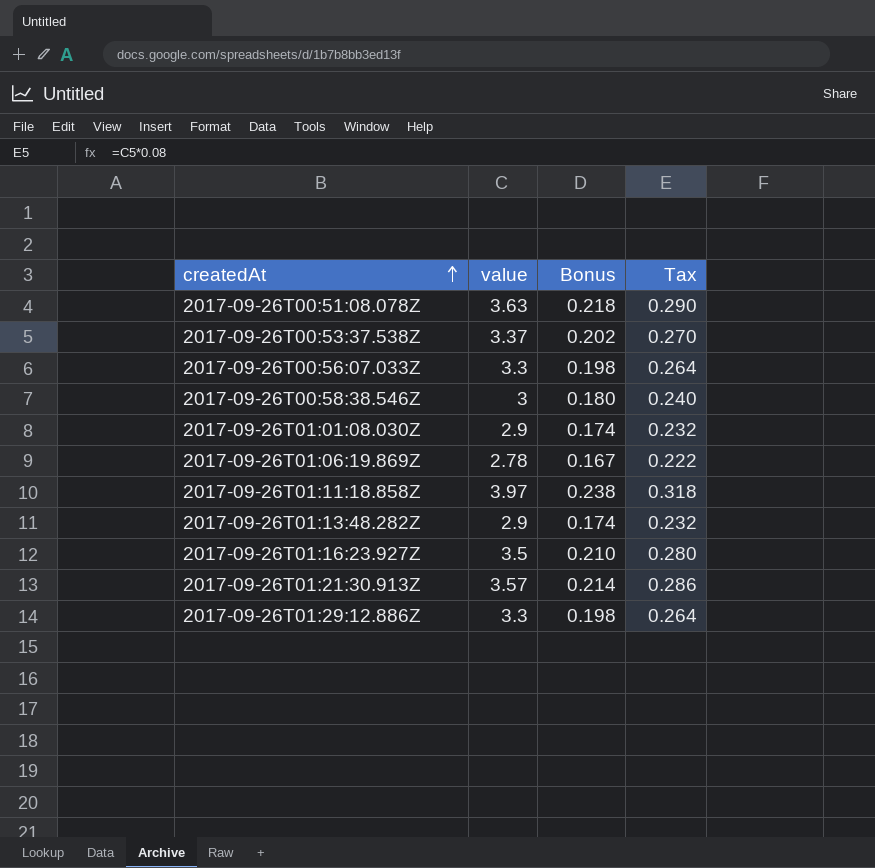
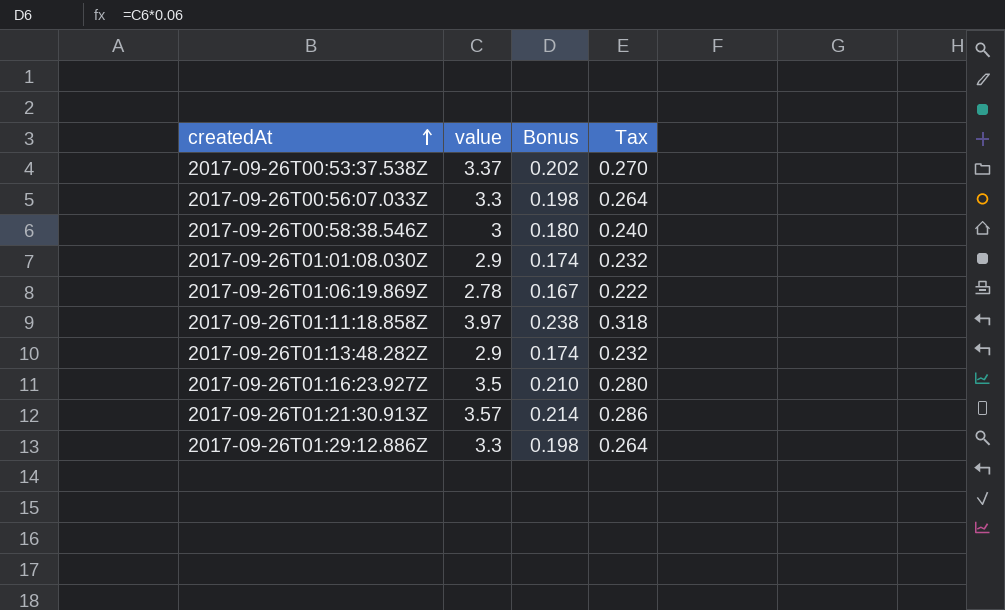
row 2017-09-26T00:51:08.078Z: 3.63 | 0.218 | 0.290 -> none

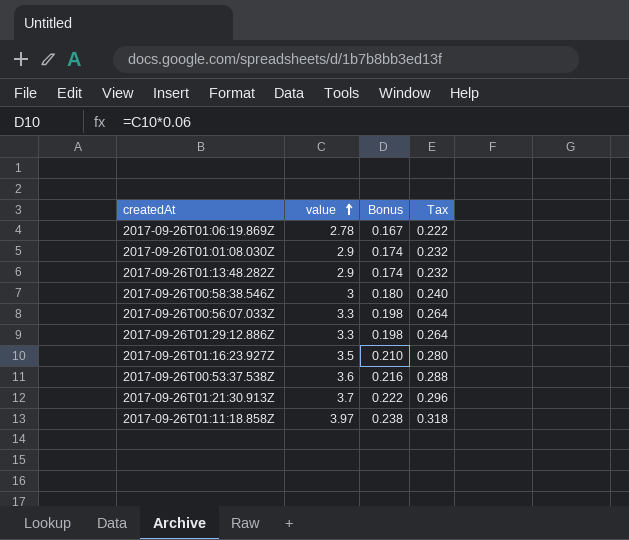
row order: createdAt ascending -> value ascending
2017-09-26T00:53:37.538Z | value: 3.37 -> 3.6
2017-09-26T00:53:37.538Z | Bonus: 0.202 -> 0.216
2017-09-26T00:53:37.538Z | Tax: 0.270 -> 0.288
2017-09-26T01:21:30.913Z | value: 3.57 -> 3.7
2017-09-26T01:21:30.913Z | Bonus: 0.214 -> 0.222
2017-09-26T01:21:30.913Z | Tax: 0.286 -> 0.296

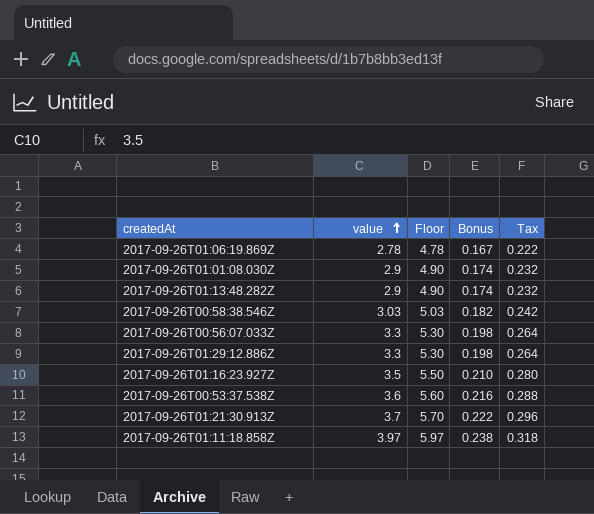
column Floor | formula: none -> [value] + 2
2017-09-26T00:58:38.546Z | value: 3 -> 3.03
2017-09-26T00:58:38.546Z | Bonus: 0.180 -> 0.182
2017-09-26T00:58:38.546Z | Tax: 0.240 -> 0.242

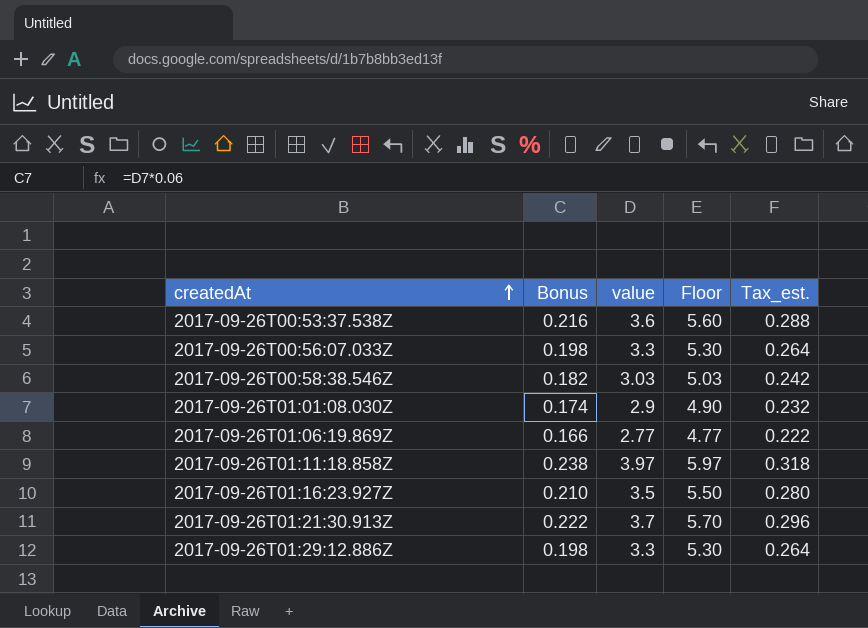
row order: value ascending -> createdAt ascending
column Bonus | position: 4 -> 2
column name: Tax -> Tax_est.
row 2017-09-26T01:13:48.282Z: 2.9 | 4.90 | 0.174 | 0.232 -> none
2017-09-26T01:06:19.869Z | Bonus: 0.167 -> 0.166
2017-09-26T01:06:19.869Z | value: 2.78 -> 2.77
2017-09-26T01:06:19.869Z | Floor: 4.78 -> 4.77

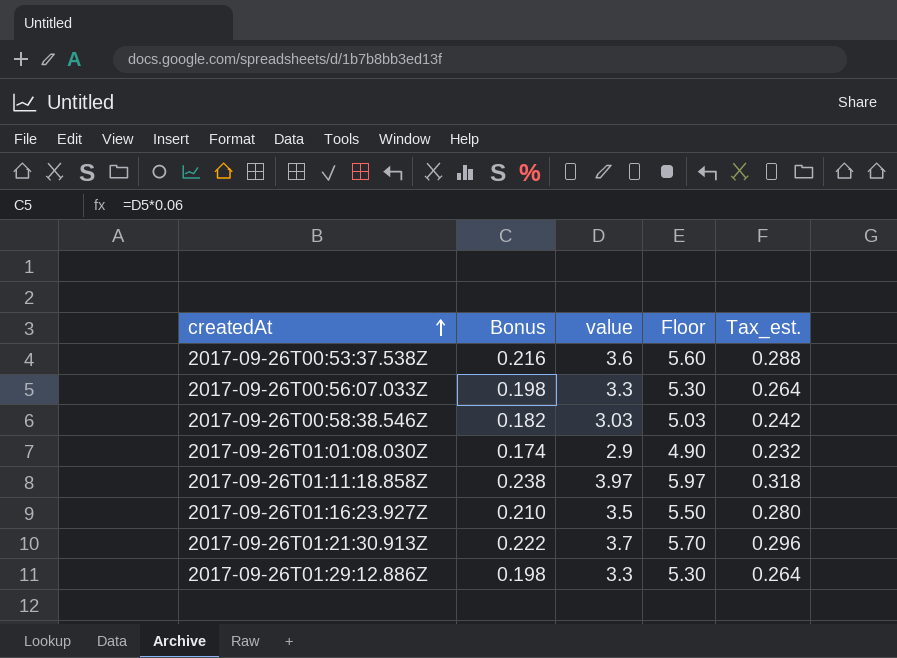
row 2017-09-26T01:06:19.869Z: 0.166 | 2.77 | 4.77 | 0.222 -> none

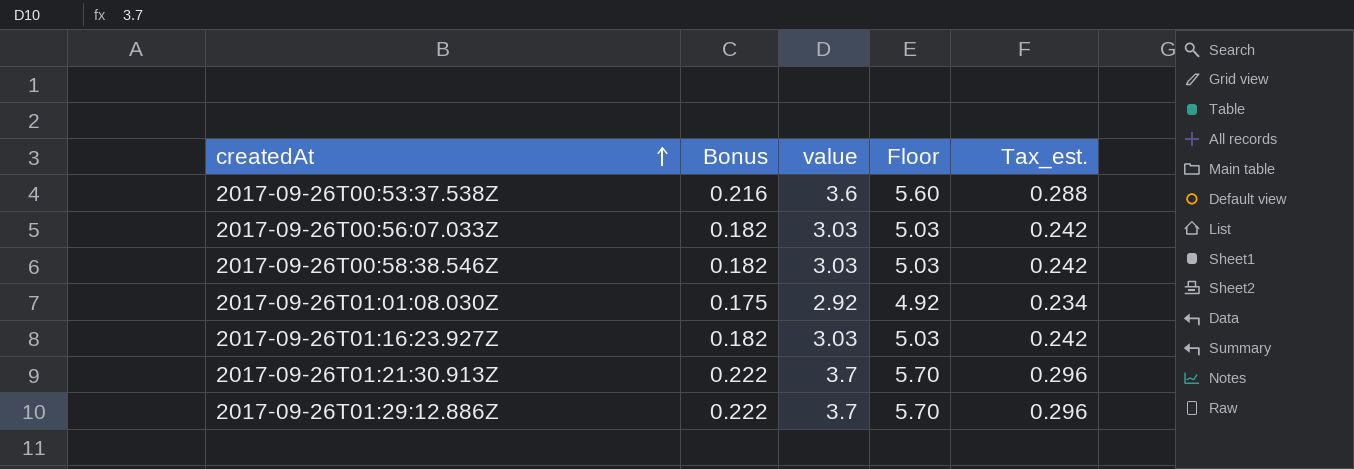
row 2017-09-26T01:11:18.858Z: 0.238 | 3.97 | 5.97 | 0.318 -> none
2017-09-26T00:56:07.033Z | Bonus: 0.198 -> 0.182
2017-09-26T00:56:07.033Z | value: 3.3 -> 3.03
2017-09-26T00:56:07.033Z | Floor: 5.30 -> 5.03
2017-09-26T00:56:07.033Z | Tax_est.: 0.264 -> 0.242
2017-09-26T01:01:08.030Z | Bonus: 0.174 -> 0.175
2017-09-26T01:01:08.030Z | value: 2.9 -> 2.92
2017-09-26T01:01:08.030Z | Floor: 4.90 -> 4.92
2017-09-26T01:01:08.030Z | Tax_est.: 0.232 -> 0.234
2017-09-26T01:16:23.927Z | Bonus: 0.210 -> 0.182
2017-09-26T01:16:23.927Z | value: 3.5 -> 3.03
2017-09-26T01:16:23.927Z | Floor: 5.50 -> 5.03
2017-09-26T01:16:23.927Z | Tax_est.: 0.280 -> 0.242
2017-09-26T01:29:12.886Z | Bonus: 0.198 -> 0.222
2017-09-26T01:29:12.886Z | value: 3.3 -> 3.7
2017-09-26T01:29:12.886Z | Floor: 5.30 -> 5.70
2017-09-26T01:29:12.886Z | Tax_est.: 0.264 -> 0.296

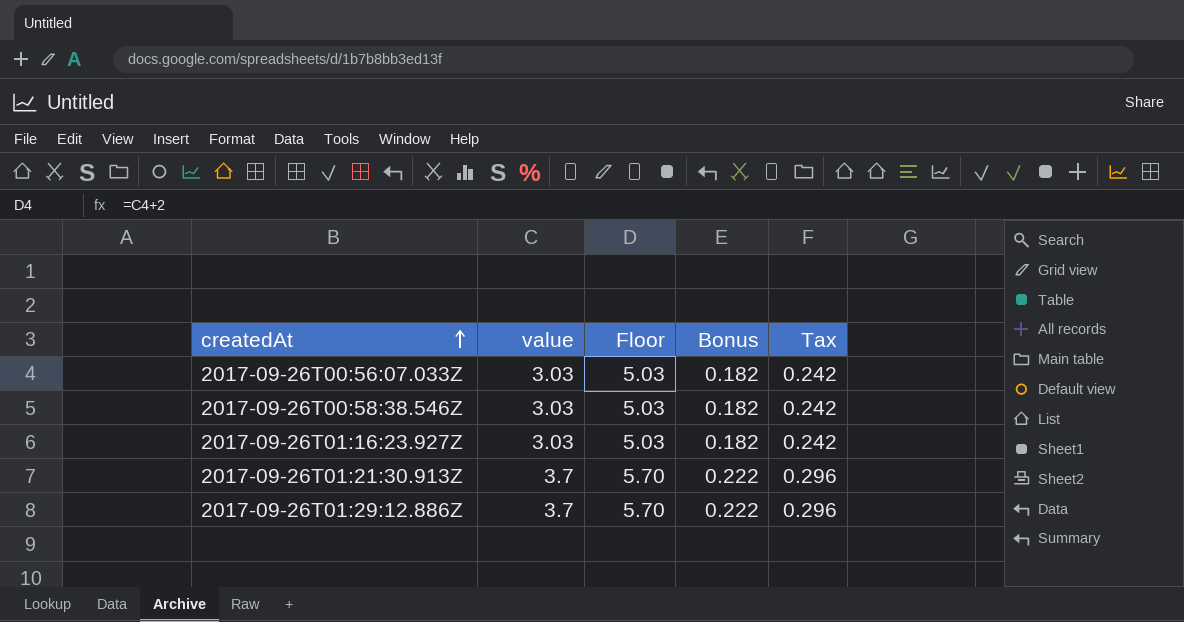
column Bonus | position: 2 -> 4
column name: Tax_est. -> Tax
row 2017-09-26T00:53:37.538Z: 0.216 | 3.6 | 5.60 | 0.288 -> none
row 2017-09-26T01:01:08.030Z: 0.175 | 2.92 | 4.92 | 0.234 -> none

